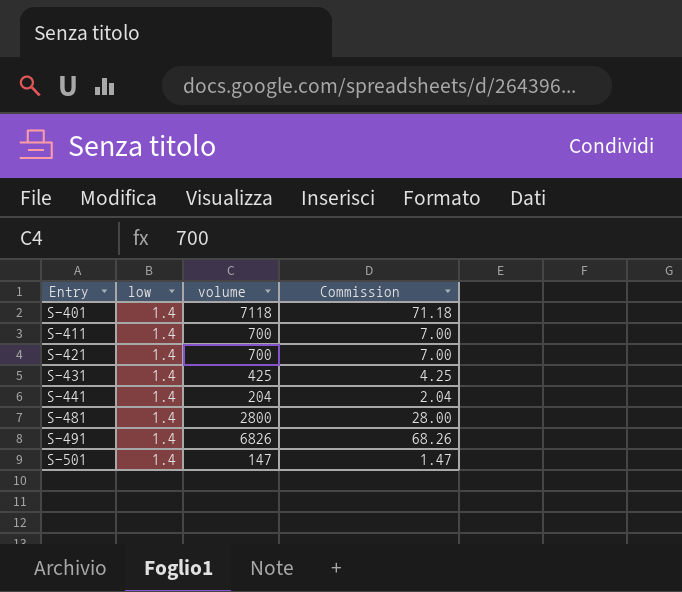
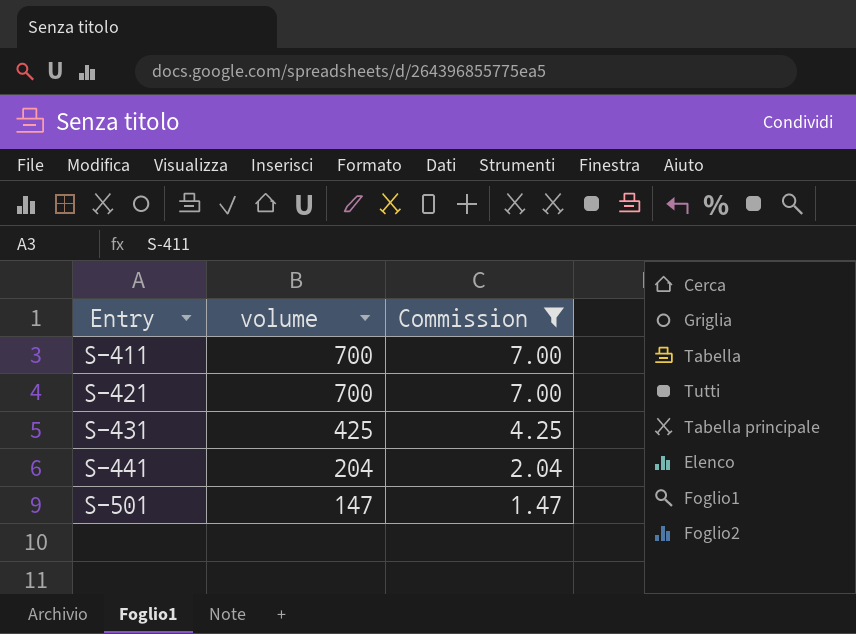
filter: none -> Commission <= 7.00
column low | position: 2 -> none

